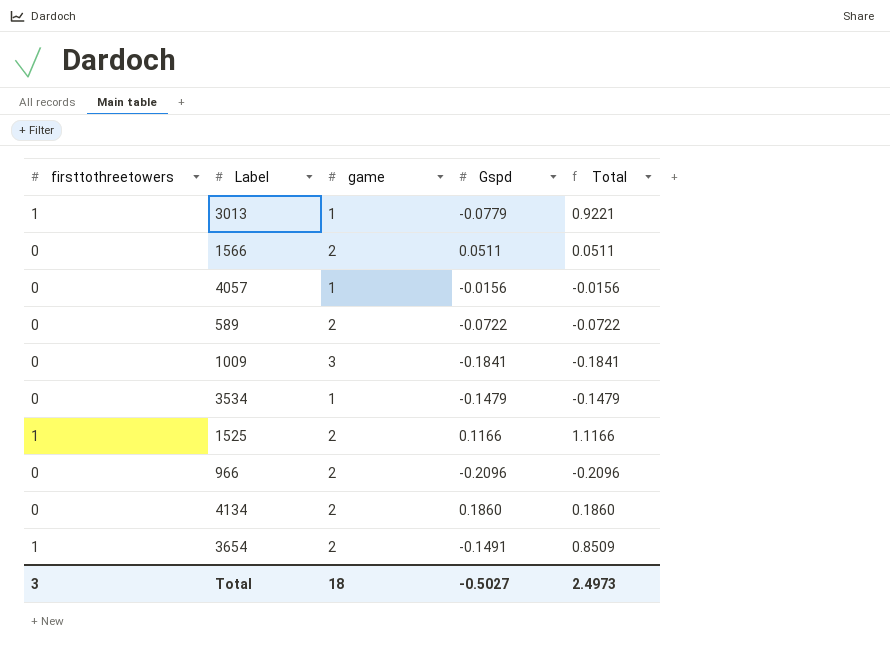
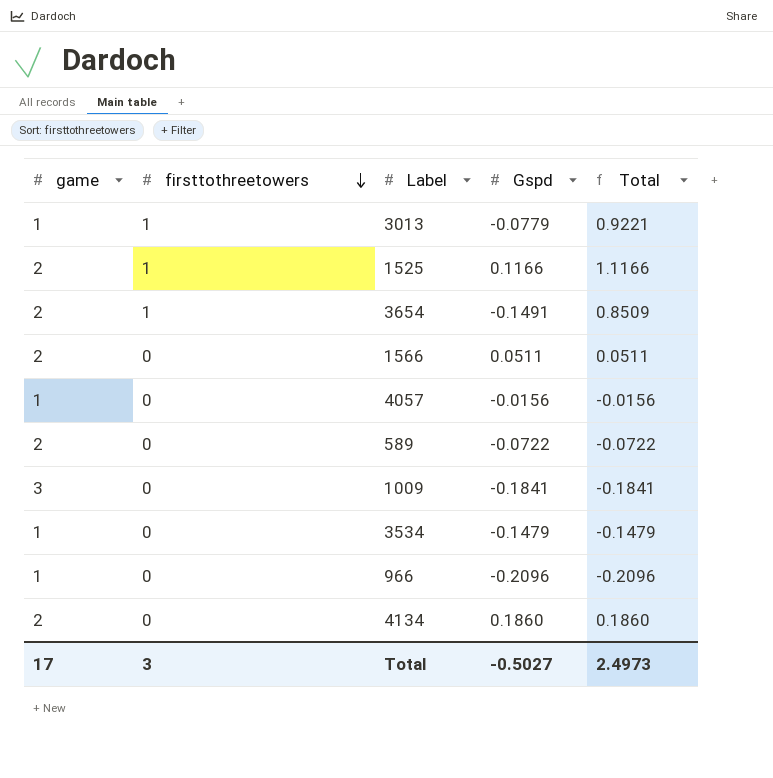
row order: none -> firsttothreetowers descending
column game | position: 3 -> 1
966 | game: 2 -> 1
Total | game: 18 -> 17

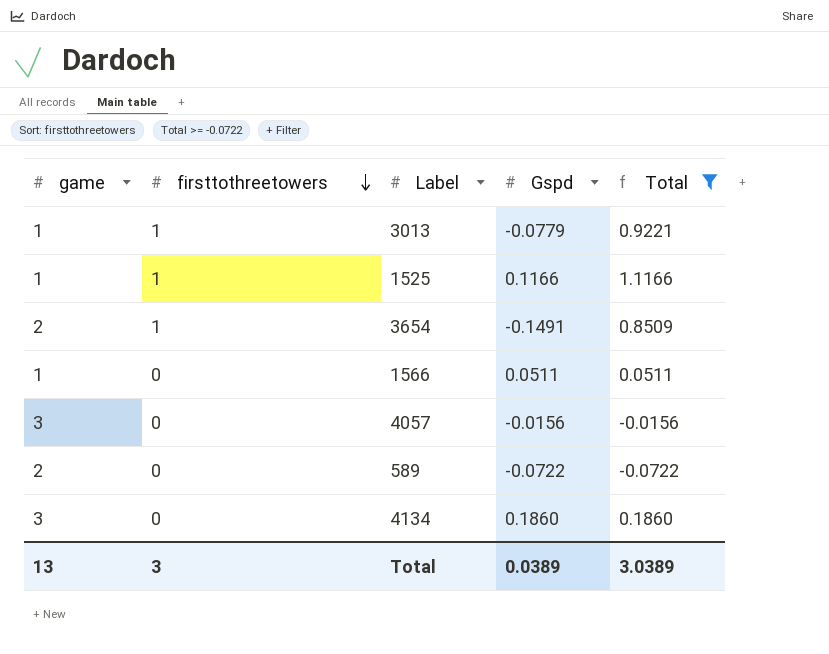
filter: none -> Total >= -0.0722
1525 | game: 2 -> 1
1566 | game: 2 -> 1
4057 | game: 1 -> 3
4134 | game: 2 -> 3
Total | game: 17 -> 13
Total | Gspd: -0.5027 -> 0.0389
Total | Total: 2.4973 -> 3.0389

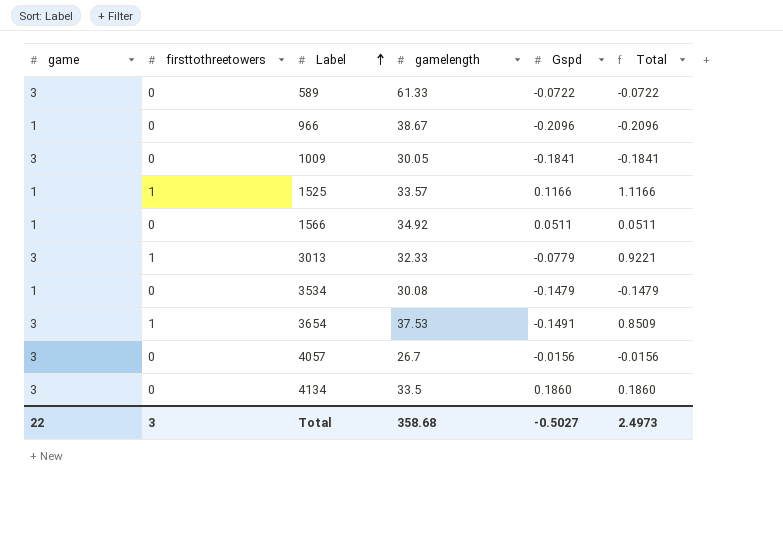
filter: Total >= -0.0722 -> none
row order: firsttothreetowers descending -> Label ascending
column gamelength | position: none -> 4
589 | game: 2 -> 3
3013 | game: 1 -> 3
3654 | game: 2 -> 3
Total | game: 13 -> 22
Total | Gspd: 0.0389 -> -0.5027
Total | Total: 3.0389 -> 2.4973

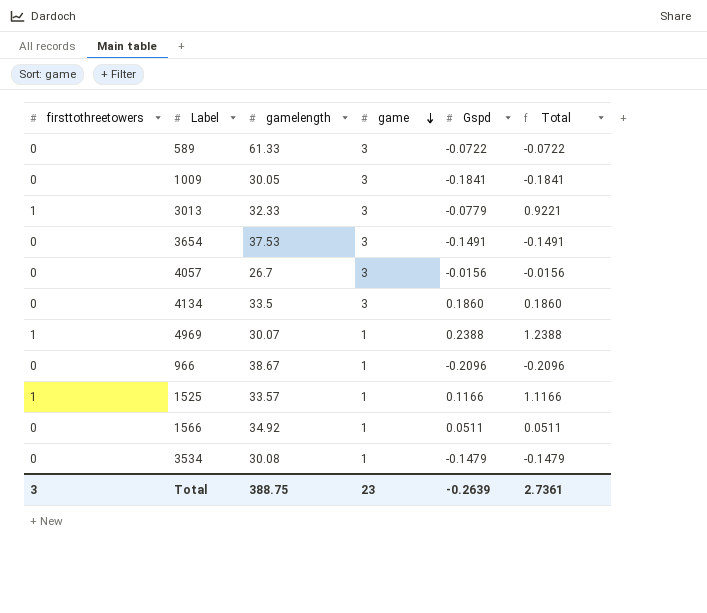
row order: Label ascending -> game descending
column game | position: 1 -> 4
3654 | firsttothreetowers: 1 -> 0
3654 | Total: 0.8509 -> -0.1491
row 4969: none -> 1 | 30.07 | 1 | 0.2388 | 1.2388
Total | gamelength: 358.68 -> 388.75
Total | game: 22 -> 23
Total | Gspd: -0.5027 -> -0.2639
Total | Total: 2.4973 -> 2.7361

